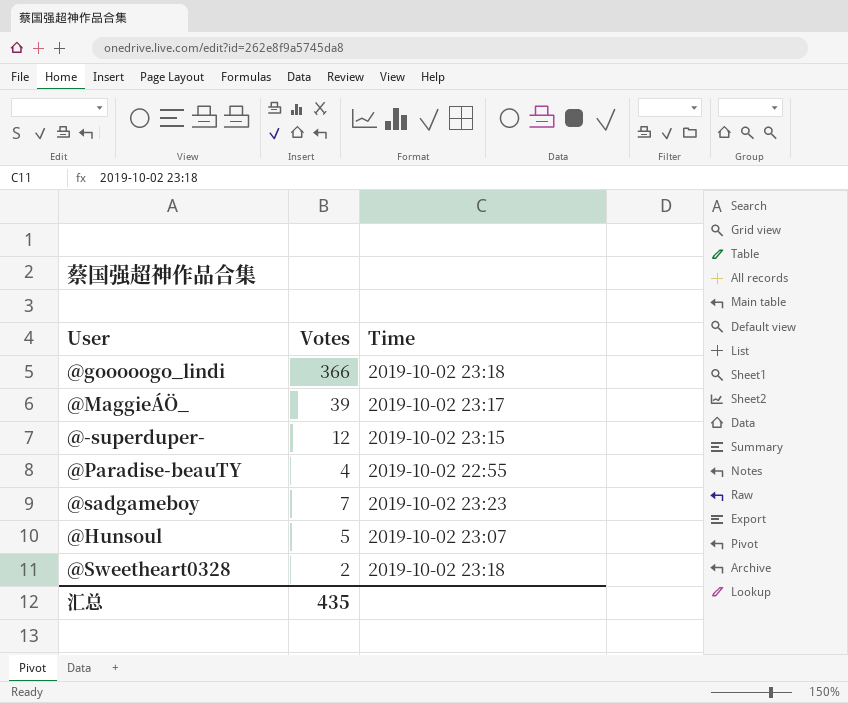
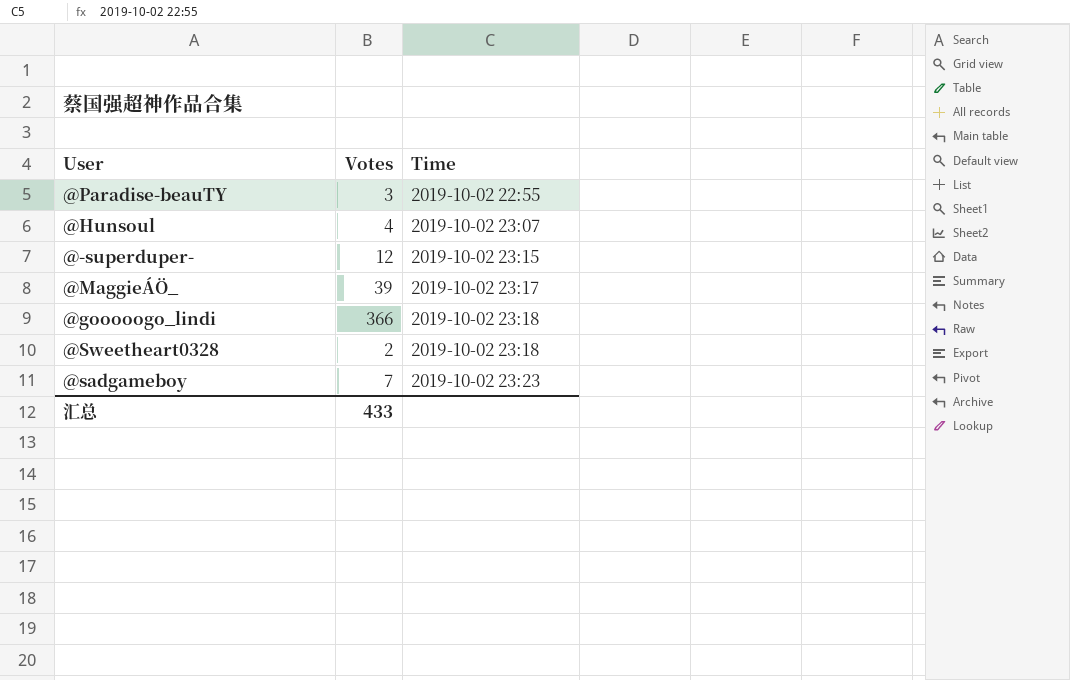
row order: none -> Time ascending
@Paradise-beauTY | Votes: 4 -> 3
@Hunsoul | Votes: 5 -> 4
汇总 | Votes: 435 -> 433

